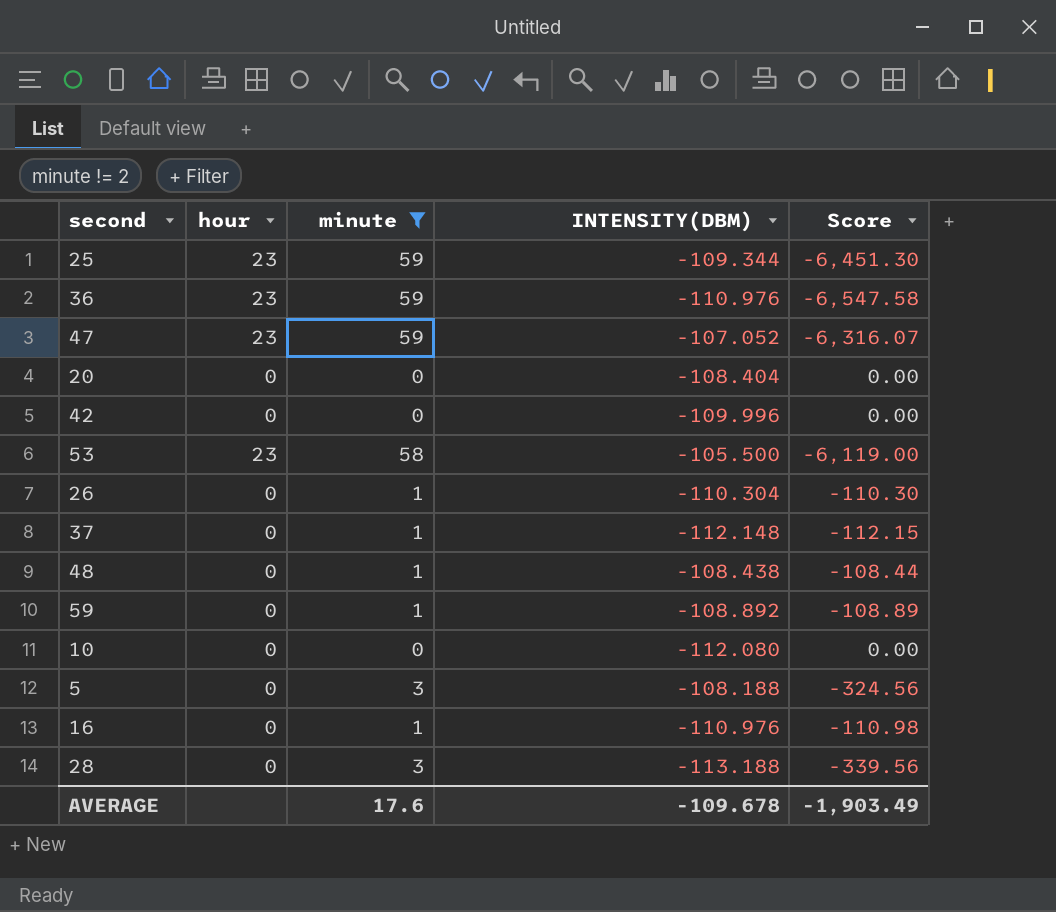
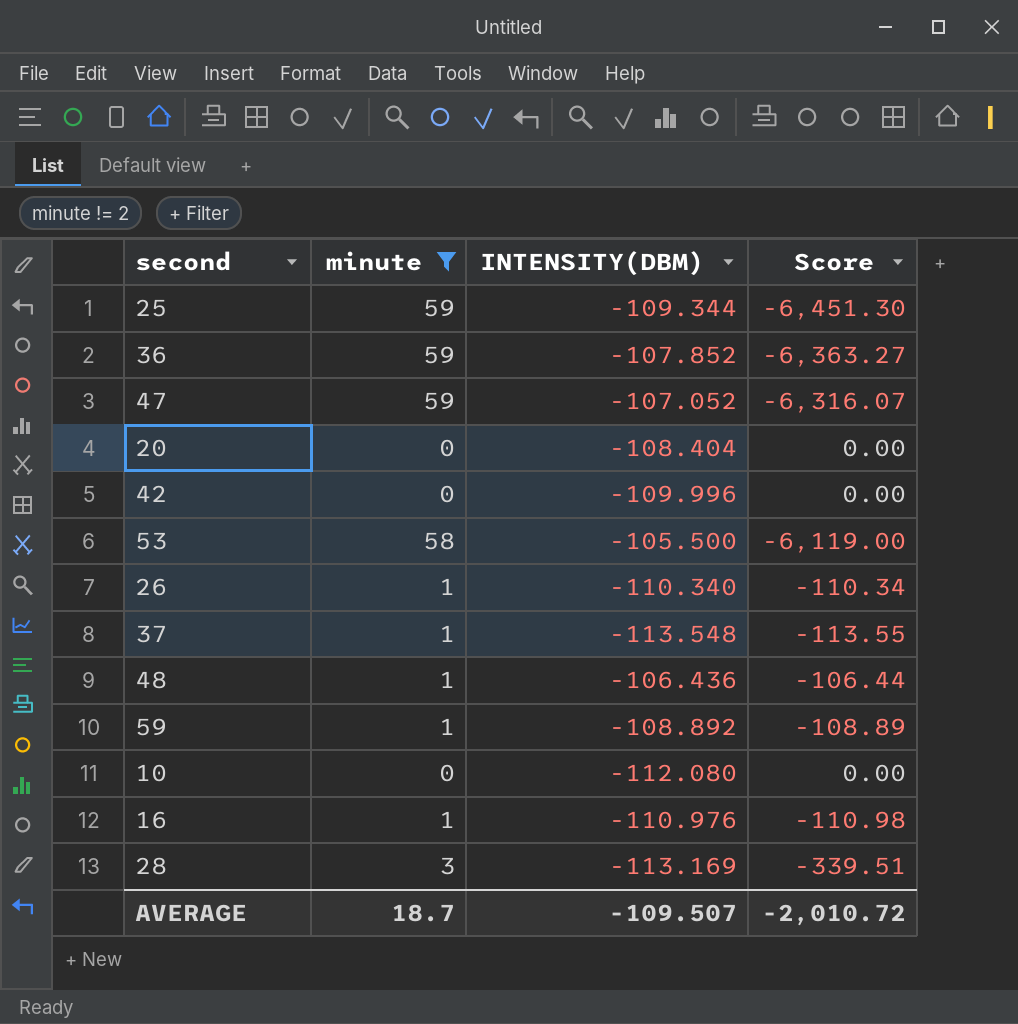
column hour | position: 2 -> none
row 5: 0 | 3 | -108.188 | -324.56 -> none
36 | INTENSITY(DBM): -110.976 -> -107.852
36 | Score: -6,547.58 -> -6,363.27
26 | INTENSITY(DBM): -110.304 -> -110.340
26 | Score: -110.30 -> -110.34
37 | INTENSITY(DBM): -112.148 -> -113.548
37 | Score: -112.15 -> -113.55
48 | INTENSITY(DBM): -108.438 -> -106.436
48 | Score: -108.44 -> -106.44
28 | INTENSITY(DBM): -113.188 -> -113.169
28 | Score: -339.56 -> -339.51
AVERAGE | minute: 17.6 -> 18.7
AVERAGE | INTENSITY(DBM): -109.678 -> -109.507
AVERAGE | Score: -1,903.49 -> -2,010.72

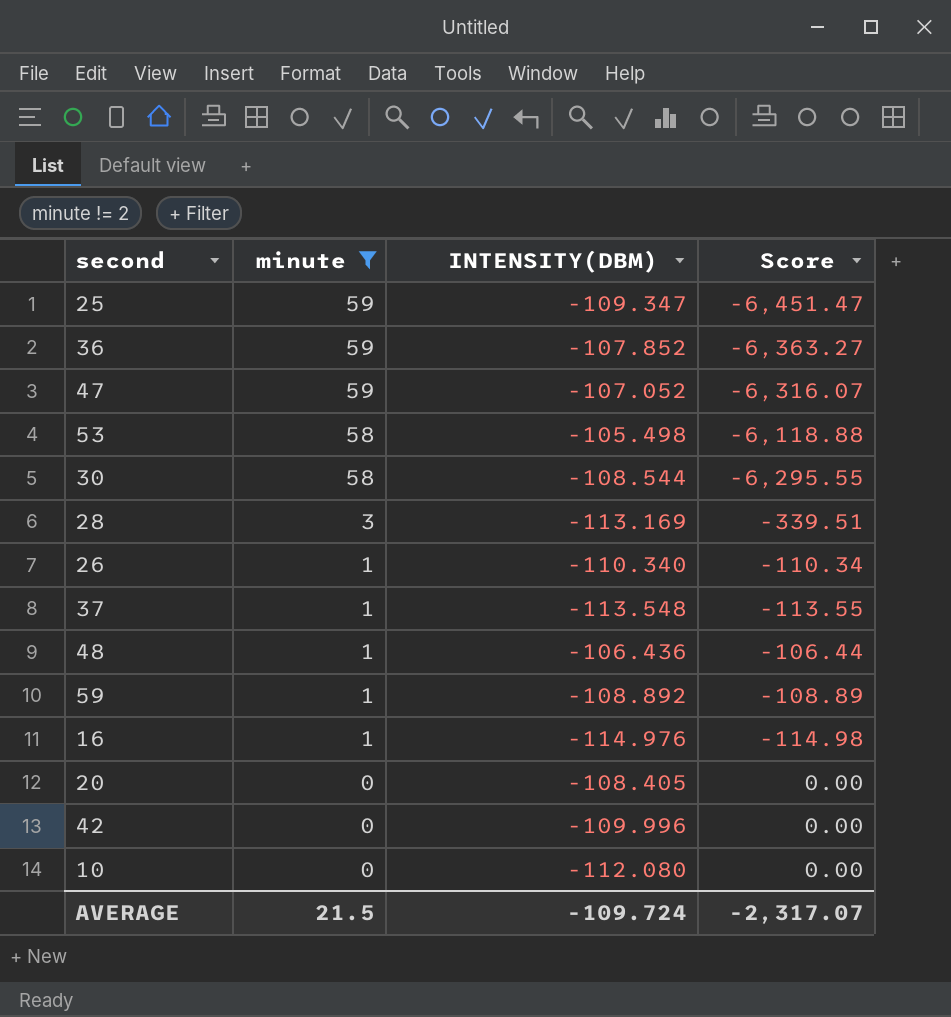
row order: none -> minute descending
25 | INTENSITY(DBM): -109.344 -> -109.347
25 | Score: -6,451.30 -> -6,451.47
53 | INTENSITY(DBM): -105.500 -> -105.498
53 | Score: -6,119.00 -> -6,118.88
row 30: none -> 58 | -108.544 | -6,295.55
16 | INTENSITY(DBM): -110.976 -> -114.976
16 | Score: -110.98 -> -114.98
20 | INTENSITY(DBM): -108.404 -> -108.405
AVERAGE | minute: 18.7 -> 21.5
AVERAGE | INTENSITY(DBM): -109.507 -> -109.724
AVERAGE | Score: -2,010.72 -> -2,317.07

